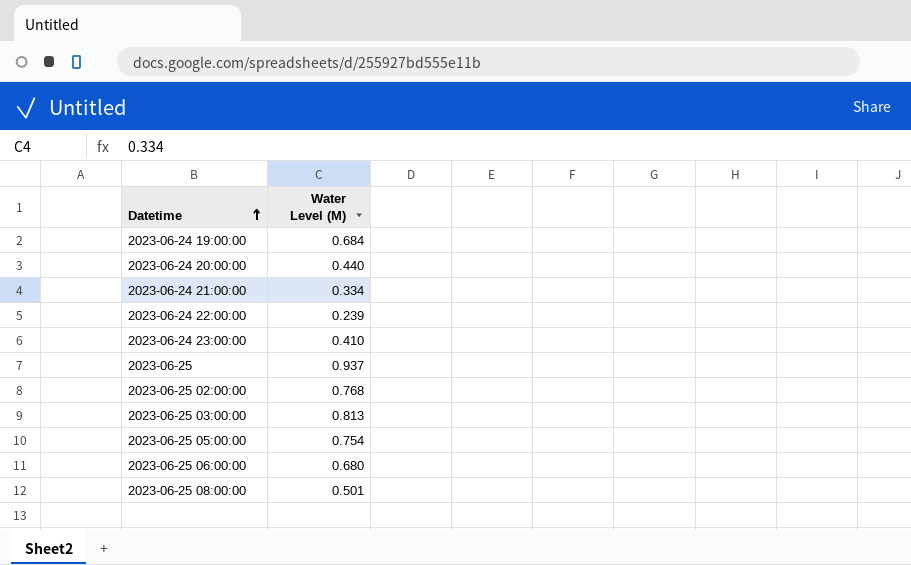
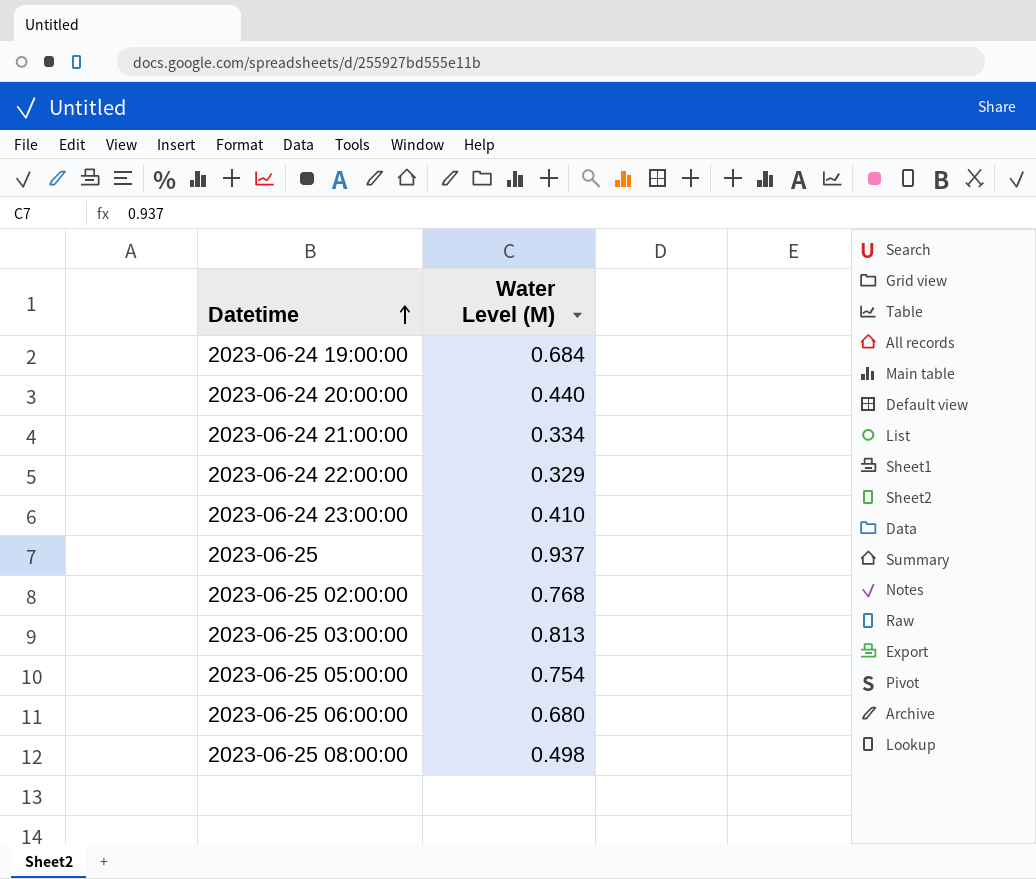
2023-06-24 22:00:00 | Water Level (M): 0.239 -> 0.329
2023-06-25 08:00:00 | Water Level (M): 0.501 -> 0.498

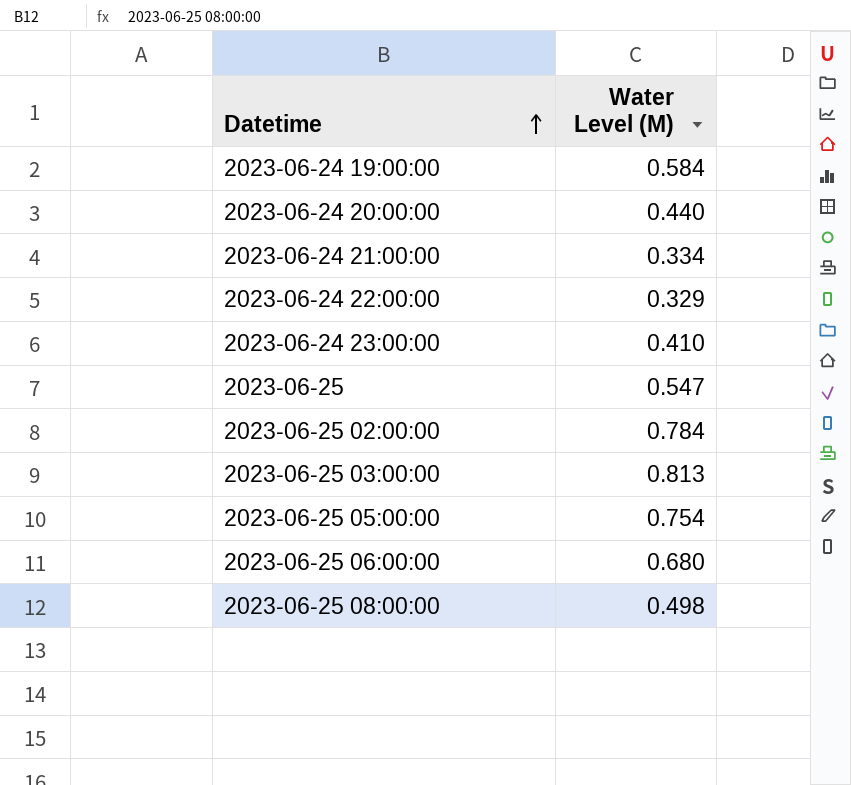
2023-06-24 19:00:00 | Water Level (M): 0.684 -> 0.584
2023-06-25 | Water Level (M): 0.937 -> 0.547
2023-06-25 02:00:00 | Water Level (M): 0.768 -> 0.784

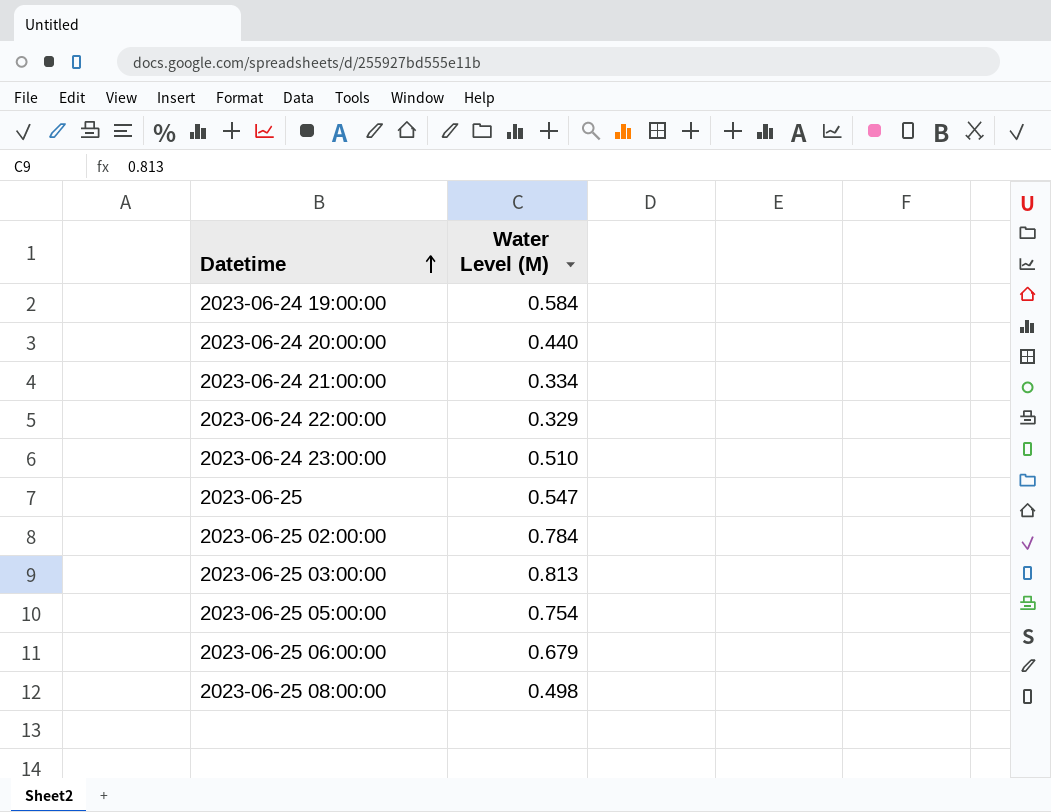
2023-06-24 23:00:00 | Water Level (M): 0.410 -> 0.510
2023-06-25 06:00:00 | Water Level (M): 0.680 -> 0.679

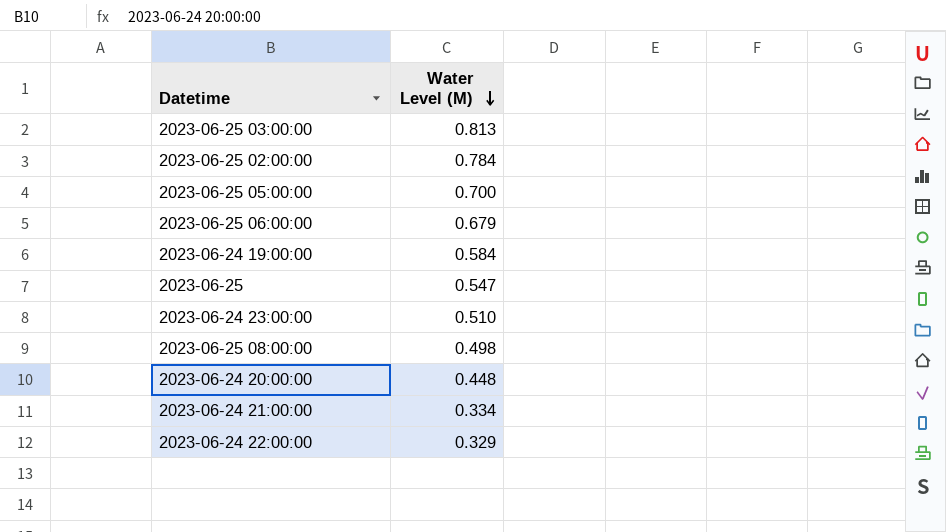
row order: Datetime ascending -> Water Level (M) descending
2023-06-25 05:00:00 | Water Level (M): 0.754 -> 0.700
2023-06-24 20:00:00 | Water Level (M): 0.440 -> 0.448

